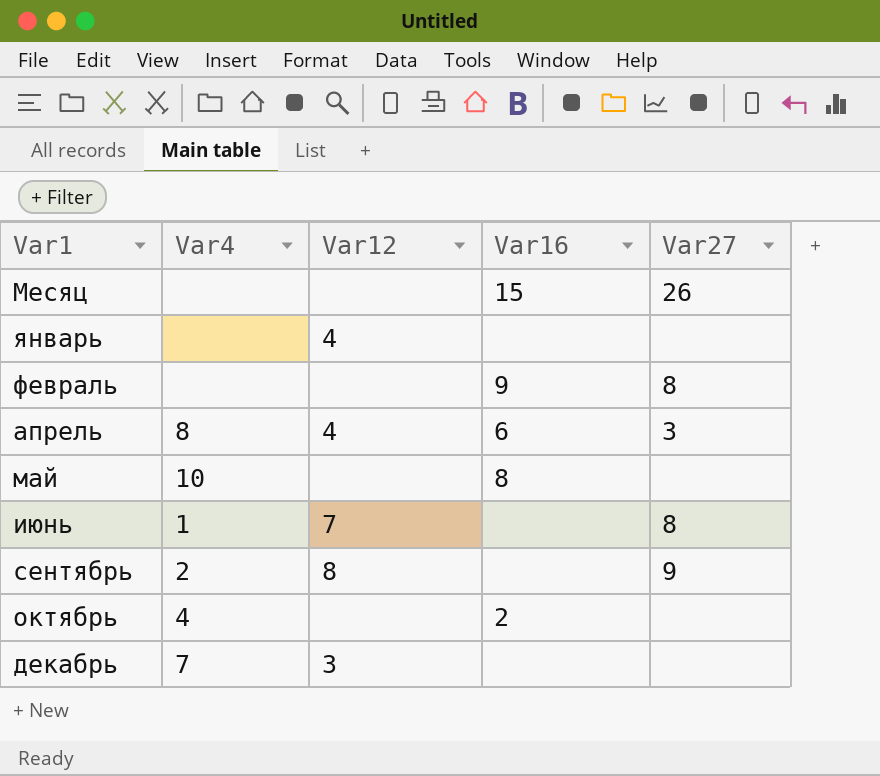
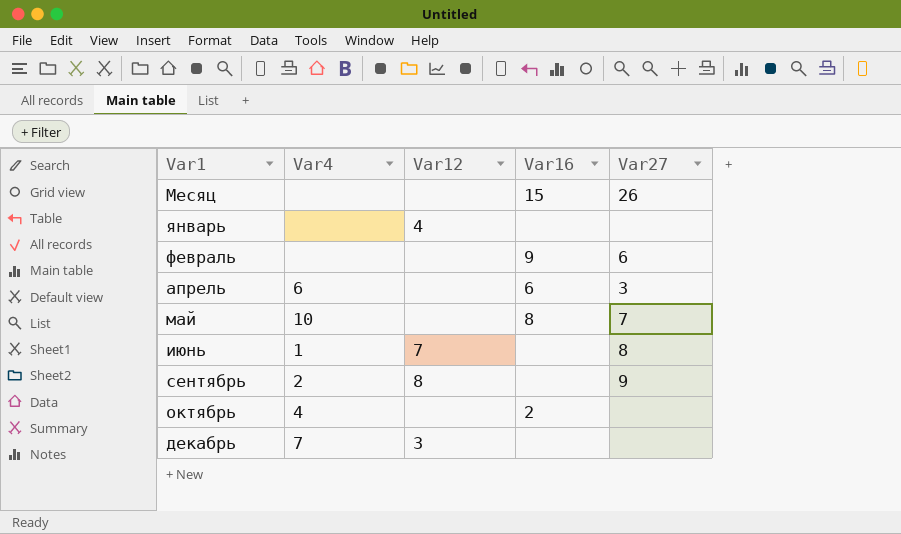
февраль | Var27: 8 -> 6
апрель | Var4: 8 -> 6
апрель | Var12: 4 -> none
май | Var27: none -> 7

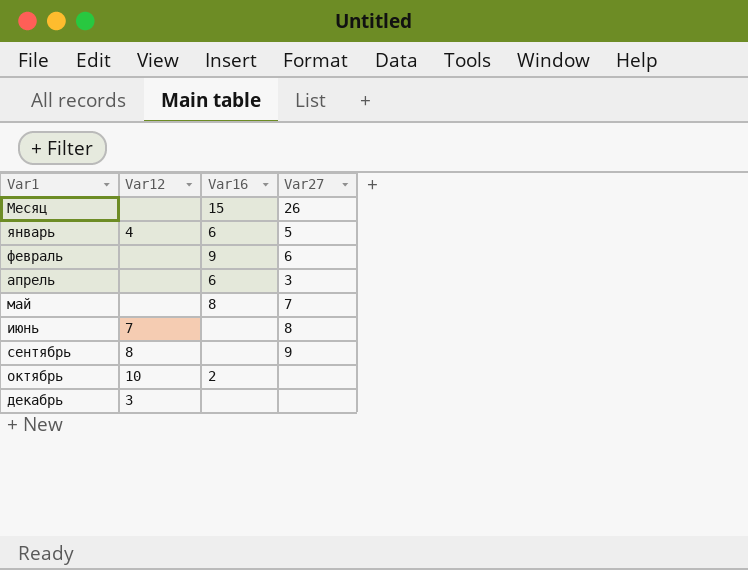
column Var4 | position: 2 -> none
январь | Var16: none -> 6
январь | Var27: none -> 5
октябрь | Var12: none -> 10

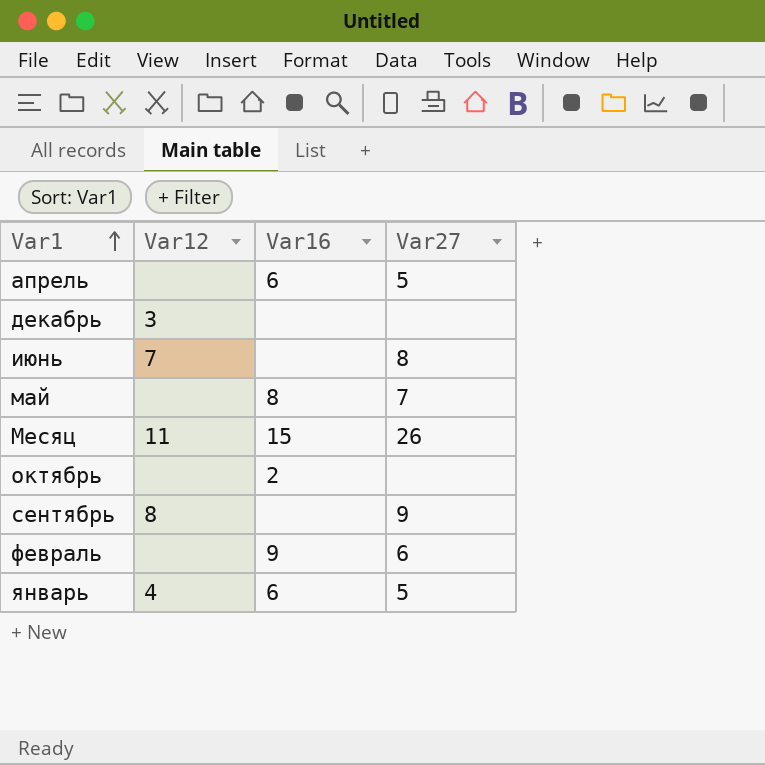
row order: none -> Var1 ascending
апрель | Var27: 3 -> 5
Месяц | Var12: none -> 11
октябрь | Var12: 10 -> none

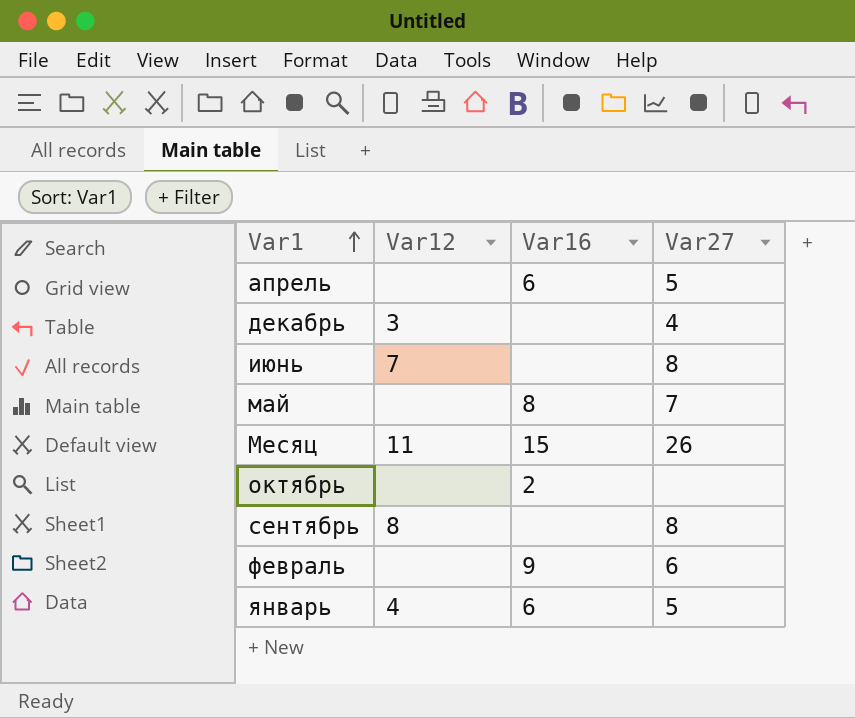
декабрь | Var27: none -> 4
сентябрь | Var27: 9 -> 8

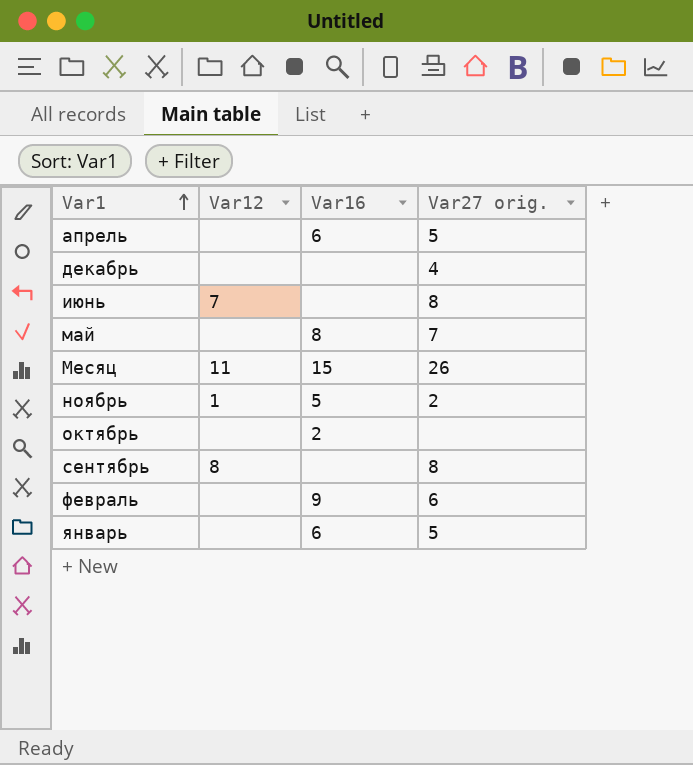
column name: Var27 -> Var27 orig.
декабрь | Var12: 3 -> none
row ноябрь: none -> 1 | 5 | 2
январь | Var12: 4 -> none

